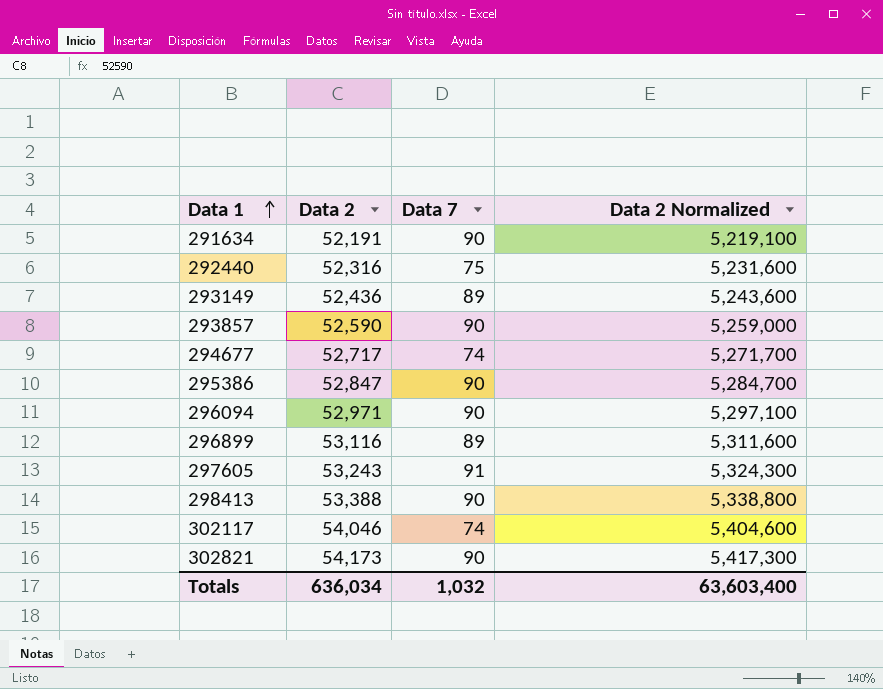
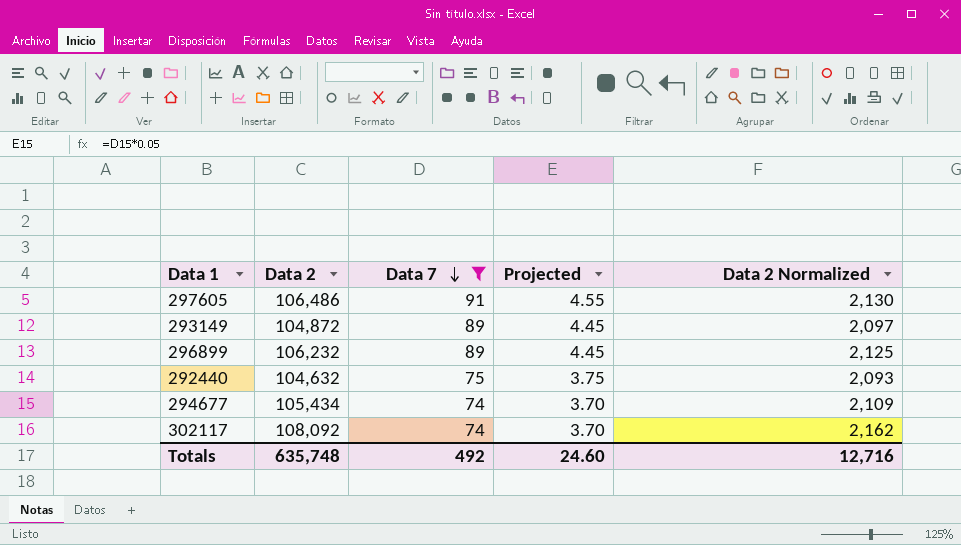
filter: none -> Data 7 != 90
row order: Data 1 ascending -> Data 7 descending
column Projected | formula: none -> [Data 7] * 0.05
column Data 2 Normalized | formula: [Data 2] * 100 -> [Data 2] * 0.02
297605 | Data 2: 53,243 -> 106,486
293149 | Data 2: 52,436 -> 104,872
296899 | Data 2: 53,116 -> 106,232
292440 | Data 2: 52,316 -> 104,632
294677 | Data 2: 52,717 -> 105,434
302117 | Data 2: 54,046 -> 108,092
Totals | Data 2: 636,034 -> 635,748
Totals | Data 7: 1,032 -> 492
Totals | Data 2 Normalized: 63,603,400 -> 12,716

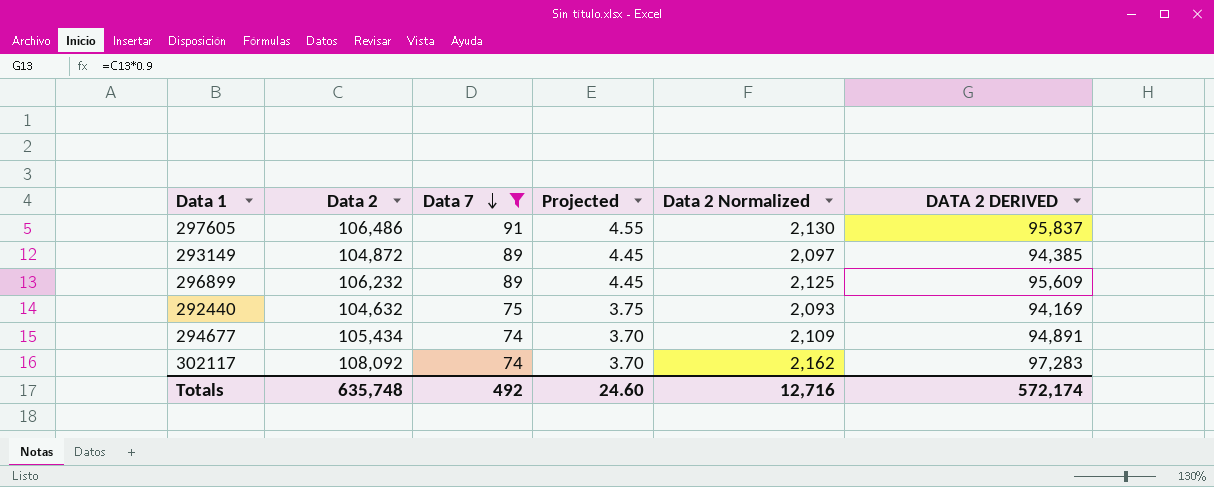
column DATA 2 DERIVED | formula: none -> [Data 2] * 0.9

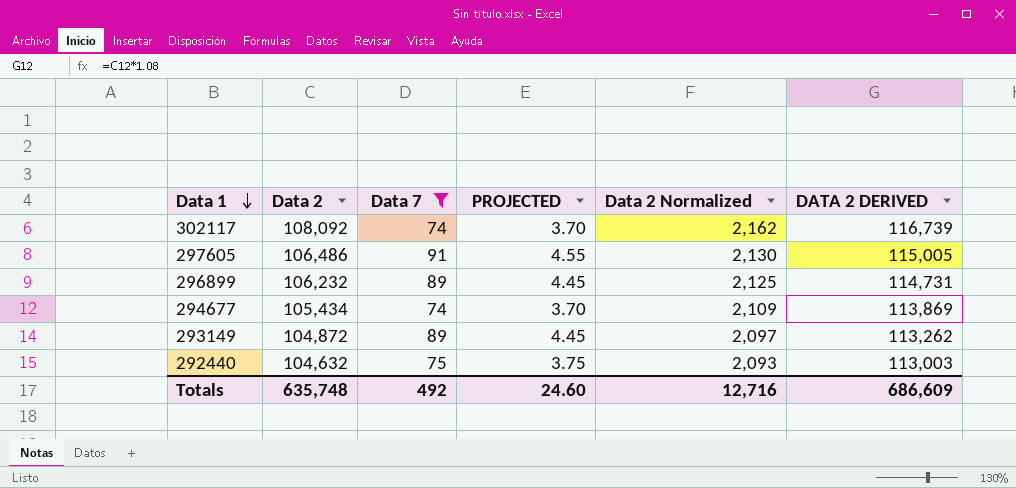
row order: Data 7 descending -> Data 1 descending
column name: Projected -> PROJECTED
column DATA 2 DERIVED | formula: [Data 2] * 0.9 -> [Data 2] * 1.08
Totals | DATA 2 DERIVED: 572,174 -> 686,609

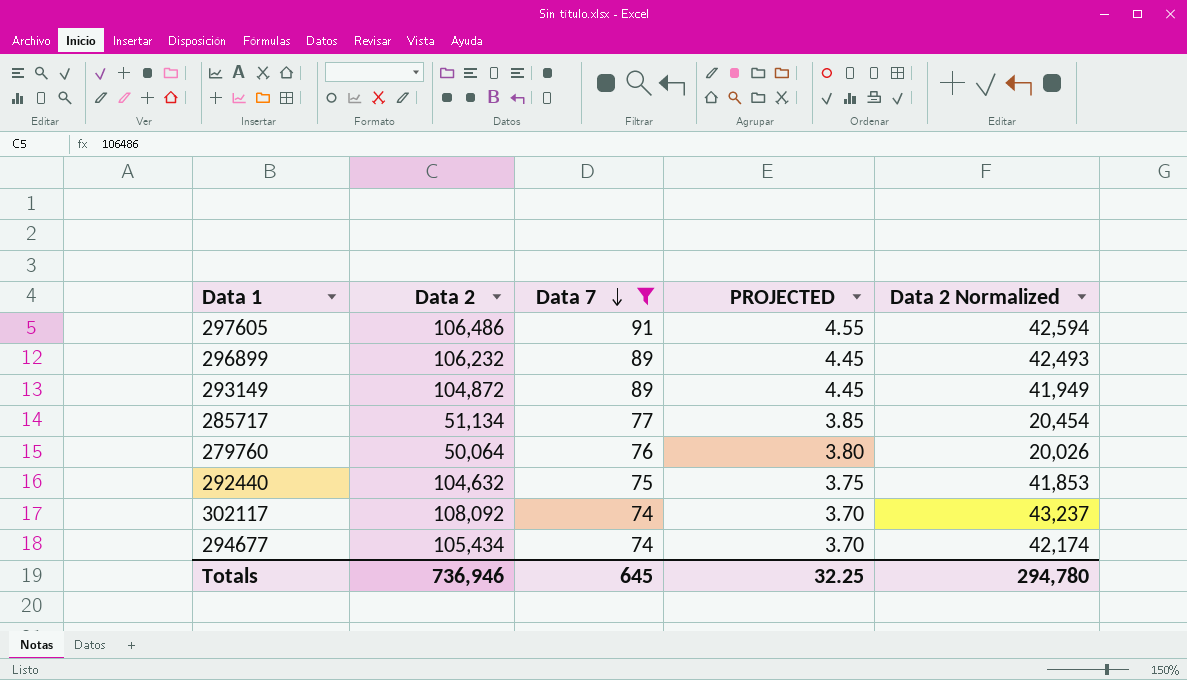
row order: Data 1 descending -> Data 7 descending
column DATA 2 DERIVED | formula: [Data 2] * 1.08 -> none
column Data 2 Normalized | formula: [Data 2] * 0.02 -> [Data 2] * 0.4
row 285717: none -> 51,134 | 77 | 3.85 | 20,454
row 279760: none -> 50,064 | 76 | 3.80 | 20,026
Totals | Data 2: 635,748 -> 736,946
Totals | Data 7: 492 -> 645
Totals | PROJECTED: 24.60 -> 32.25
Totals | Data 2 Normalized: 12,716 -> 294,780

